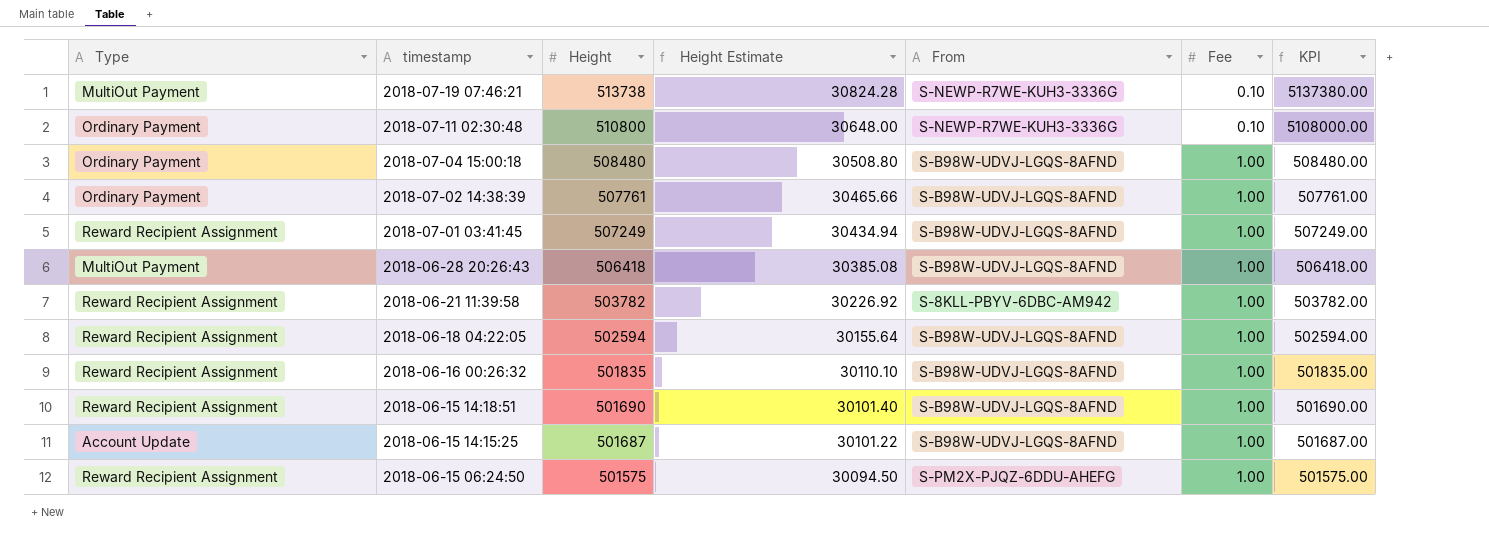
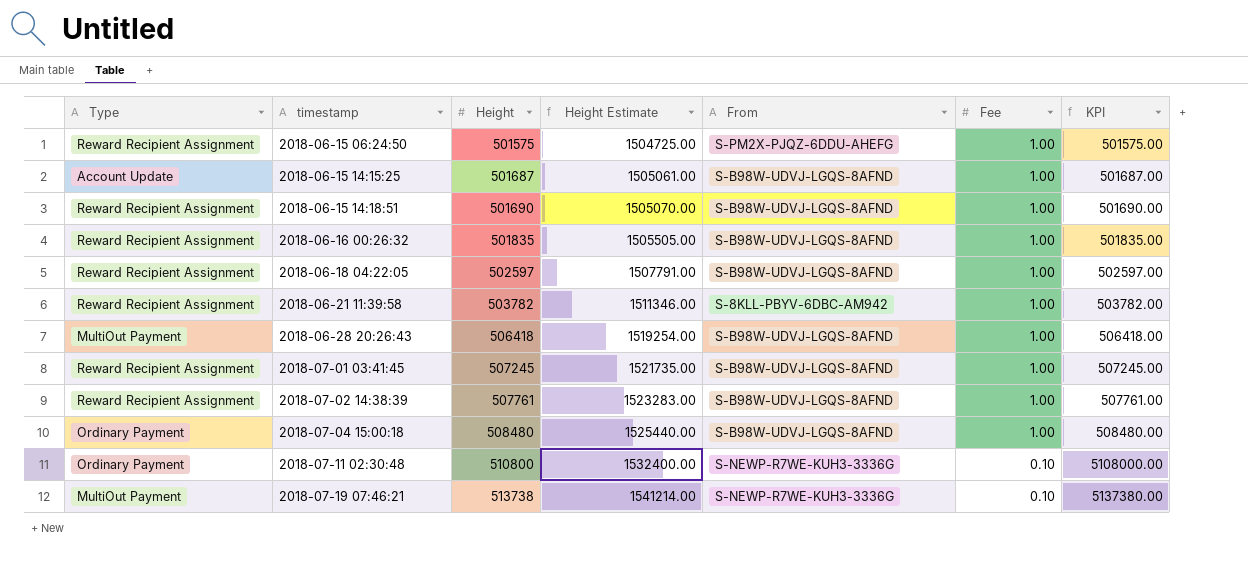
row order: timestamp descending -> timestamp ascending
column Height Estimate | formula: [Height] * 0.06 -> [Height] * 3
2018-06-18 04:22:05 | Height: 502594 -> 502597
2018-06-18 04:22:05 | KPI: 502594.00 -> 502597.00
2018-07-01 03:41:45 | Height: 507249 -> 507245
2018-07-01 03:41:45 | KPI: 507249.00 -> 507245.00
2018-07-02 14:38:39 | Type: Ordinary Payment -> Reward Recipient Assignment

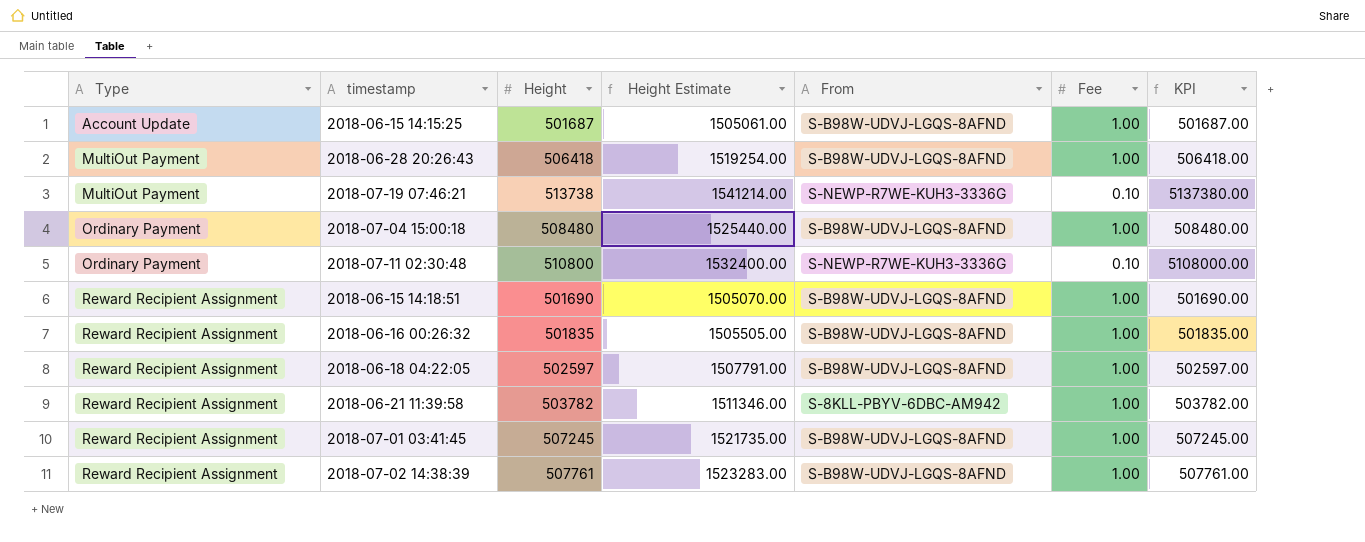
row order: timestamp ascending -> Type ascending
row 2018-06-15 06:24:50: Reward Recipient Assignment | 501575 | 1504725.00 | S-PM2X-PJQZ-6DDU-AHEFG | 1.00 | 501575.00 -> none

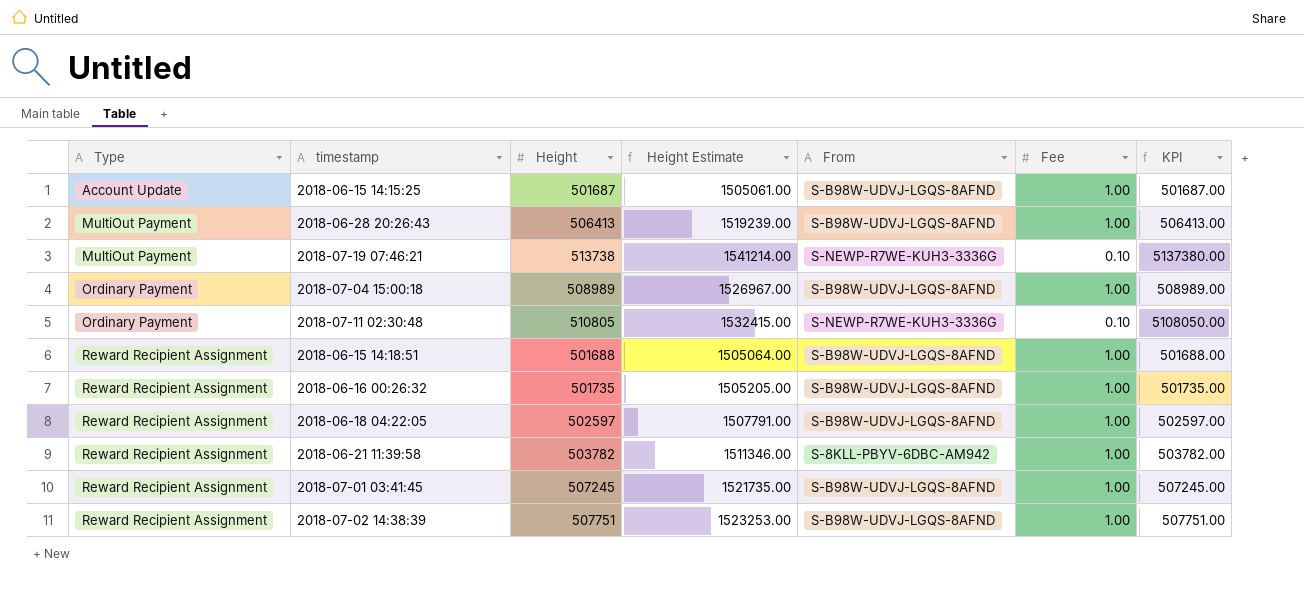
2018-06-28 20:26:43 | Height: 506418 -> 506413
2018-06-28 20:26:43 | Height Estimate: 1519254.00 -> 1519239.00
2018-06-28 20:26:43 | KPI: 506418.00 -> 506413.00
2018-07-04 15:00:18 | Height: 508480 -> 508989
2018-07-04 15:00:18 | Height Estimate: 1525440.00 -> 1526967.00
2018-07-04 15:00:18 | KPI: 508480.00 -> 508989.00
2018-07-11 02:30:48 | Height: 510800 -> 510805
2018-07-11 02:30:48 | Height Estimate: 1532400.00 -> 1532415.00
2018-07-11 02:30:48 | KPI: 5108000.00 -> 5108050.00
2018-06-15 14:18:51 | Height: 501690 -> 501688
2018-06-15 14:18:51 | Height Estimate: 1505070.00 -> 1505064.00
2018-06-15 14:18:51 | KPI: 501690.00 -> 501688.00
2018-06-16 00:26:32 | Height: 501835 -> 501735
2018-06-16 00:26:32 | Height Estimate: 1505505.00 -> 1505205.00
2018-06-16 00:26:32 | KPI: 501835.00 -> 501735.00
2018-07-02 14:38:39 | Height: 507761 -> 507751
2018-07-02 14:38:39 | Height Estimate: 1523283.00 -> 1523253.00
2018-07-02 14:38:39 | KPI: 507761.00 -> 507751.00

